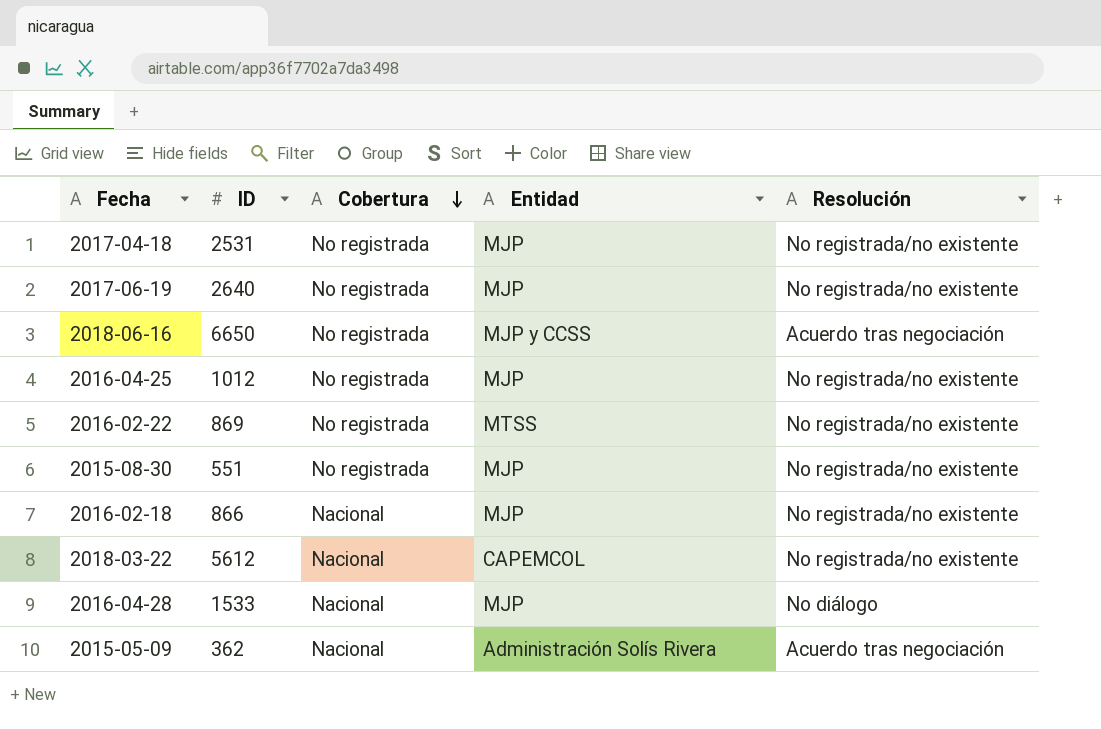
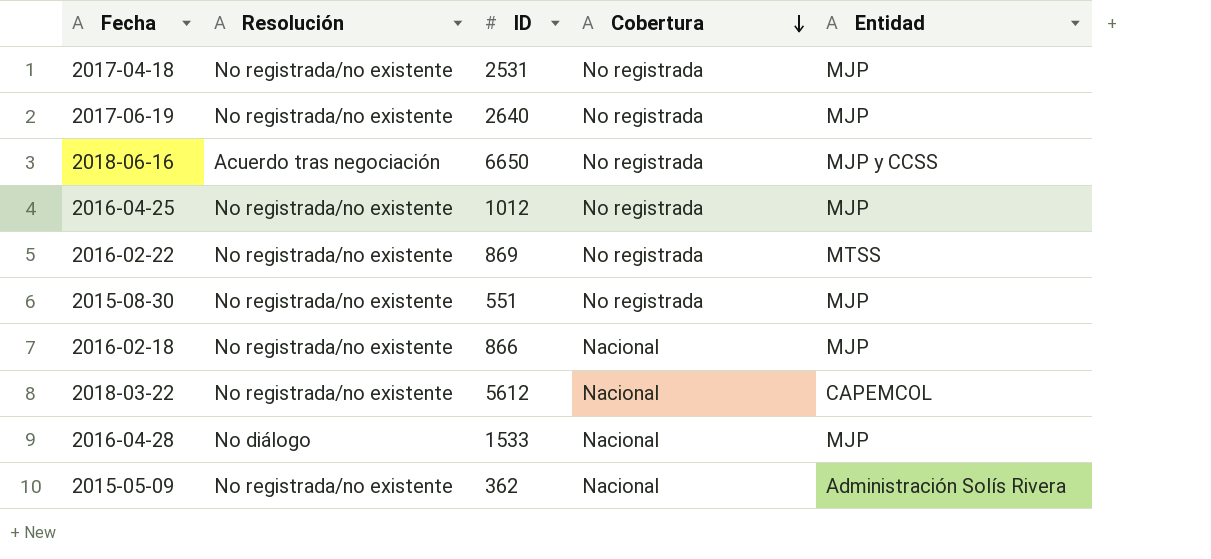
column Resolución | position: 5 -> 2
2015-05-09 | Resolución: Acuerdo tras negociación -> No registrada/no existente

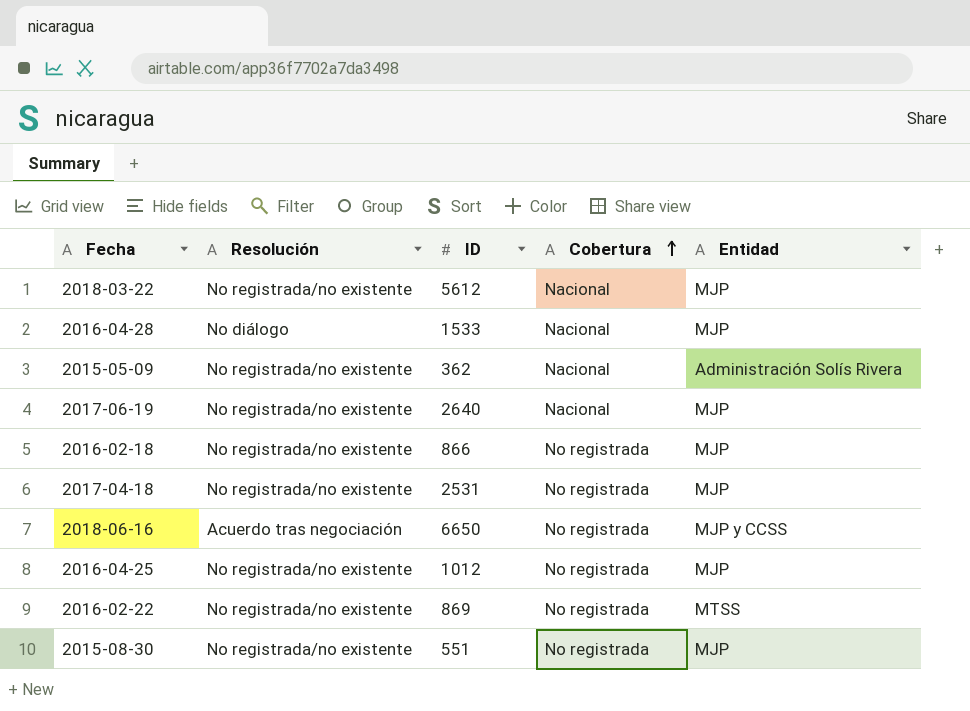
row order: Cobertura descending -> Cobertura ascending
2018-03-22 | Entidad: CAPEMCOL -> MJP
2017-06-19 | Cobertura: No registrada -> Nacional
2016-02-18 | Cobertura: Nacional -> No registrada

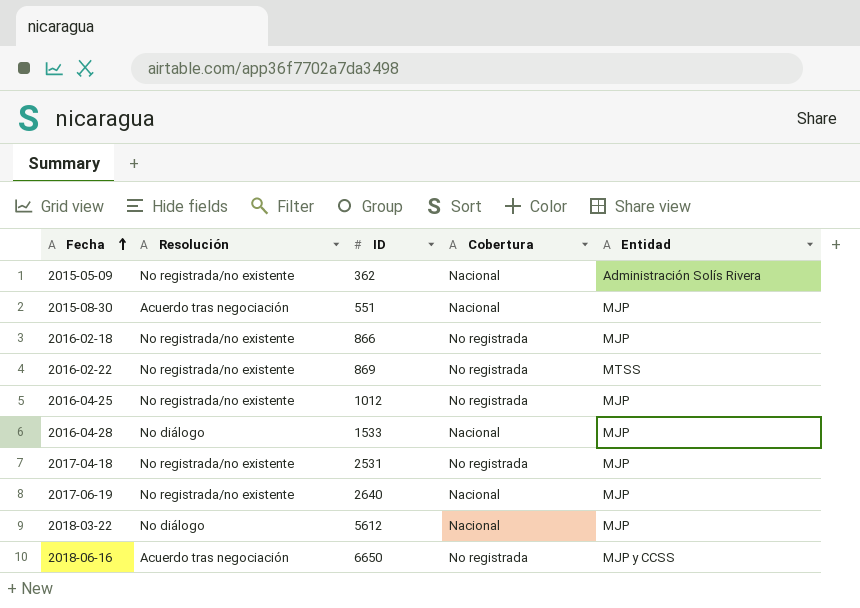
row order: Cobertura ascending -> Fecha ascending
2015-08-30 | Resolución: No registrada/no existente -> Acuerdo tras negociación
2015-08-30 | Cobertura: No registrada -> Nacional
2018-03-22 | Resolución: No registrada/no existente -> No diálogo

